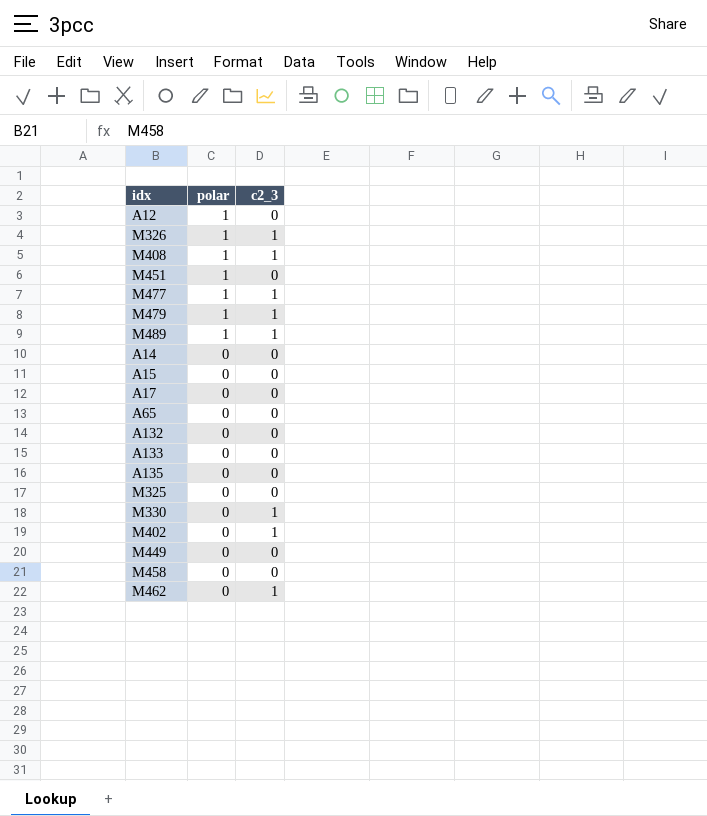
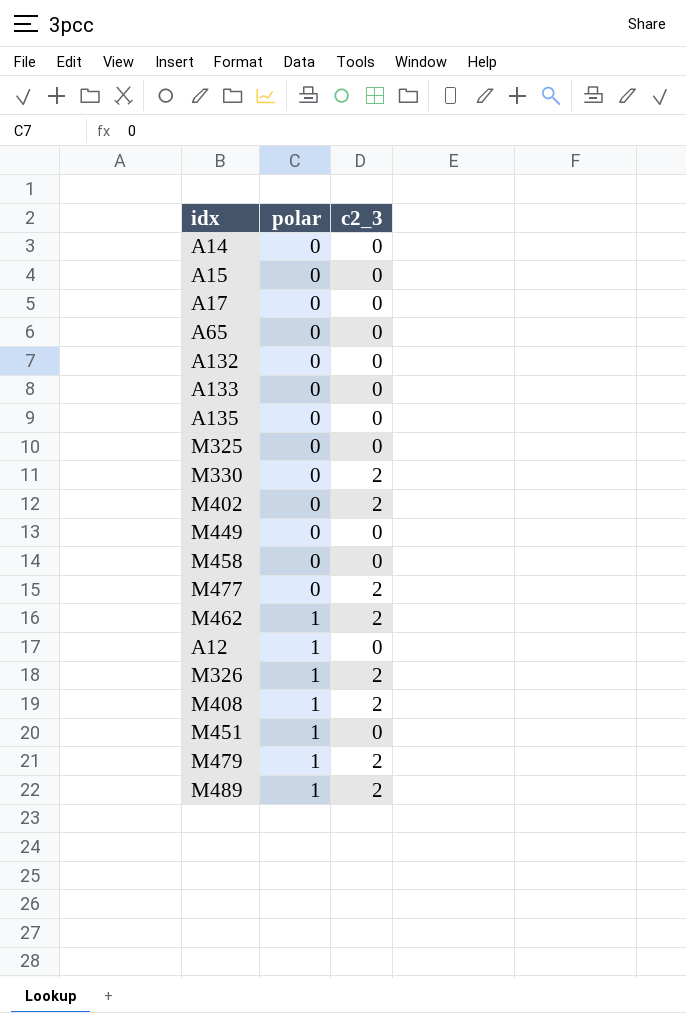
row order: polar descending -> polar ascending
M330 | c2_3: 1 -> 2
M402 | c2_3: 1 -> 2
M477 | polar: 1 -> 0
M477 | c2_3: 1 -> 2
M462 | polar: 0 -> 1
M462 | c2_3: 1 -> 2
M326 | c2_3: 1 -> 2
M408 | c2_3: 1 -> 2
M479 | c2_3: 1 -> 2
M489 | c2_3: 1 -> 2

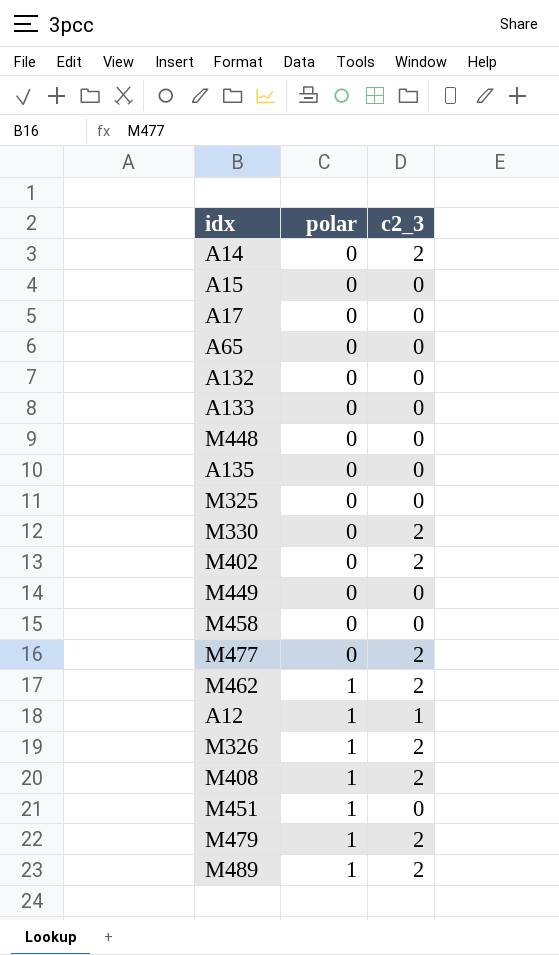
A14 | c2_3: 0 -> 2
row M448: none -> 0 | 0
A12 | c2_3: 0 -> 1

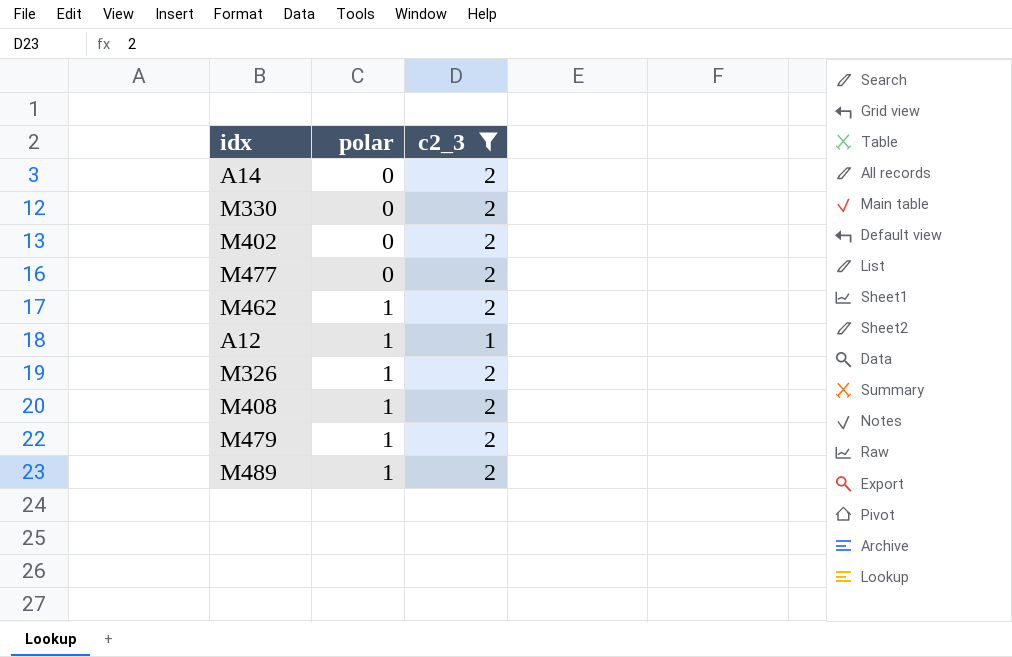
filter: none -> c2_3 != 0

